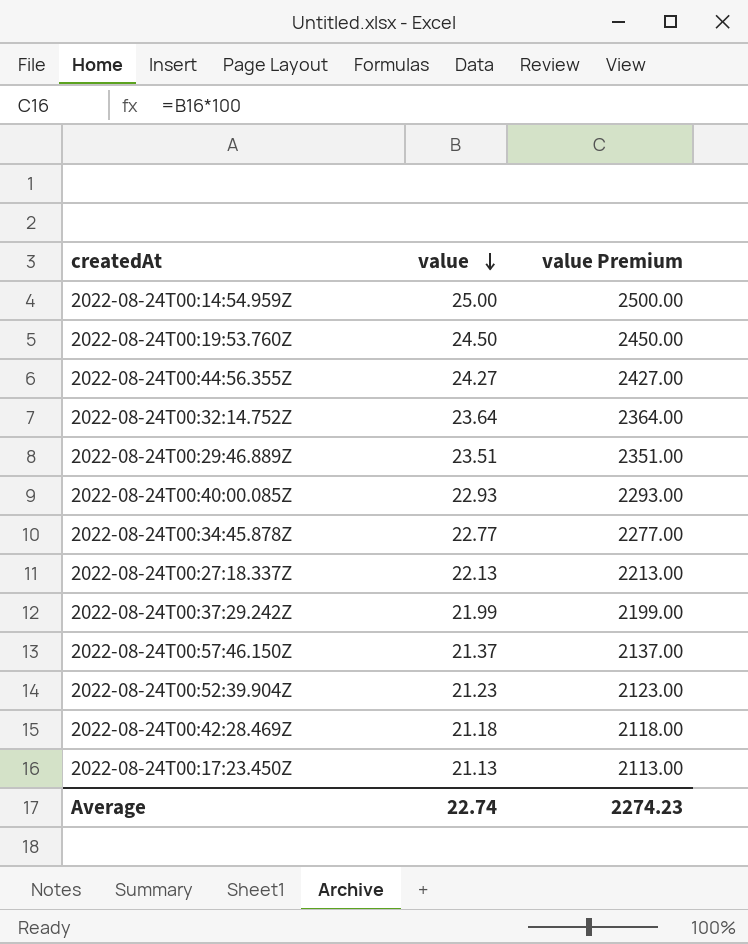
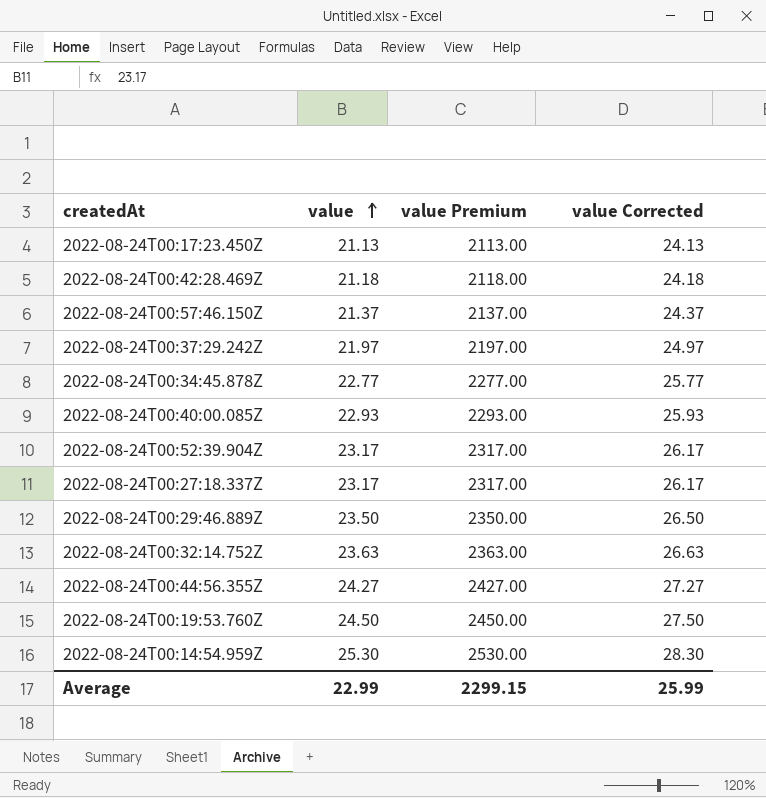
row order: value descending -> value ascending
column value Corrected | formula: none -> [value] + 3
2022-08-24T00:37:29.242Z | value: 21.99 -> 21.97
2022-08-24T00:37:29.242Z | value Premium: 2199.00 -> 2197.00
2022-08-24T00:52:39.904Z | value: 21.23 -> 23.17
2022-08-24T00:52:39.904Z | value Premium: 2123.00 -> 2317.00
2022-08-24T00:27:18.337Z | value: 22.13 -> 23.17
2022-08-24T00:27:18.337Z | value Premium: 2213.00 -> 2317.00
2022-08-24T00:29:46.889Z | value: 23.51 -> 23.50
2022-08-24T00:29:46.889Z | value Premium: 2351.00 -> 2350.00
2022-08-24T00:32:14.752Z | value: 23.64 -> 23.63
2022-08-24T00:32:14.752Z | value Premium: 2364.00 -> 2363.00
2022-08-24T00:14:54.959Z | value: 25.00 -> 25.30
2022-08-24T00:14:54.959Z | value Premium: 2500.00 -> 2530.00
Average | value: 22.74 -> 22.99
Average | value Premium: 2274.23 -> 2299.15

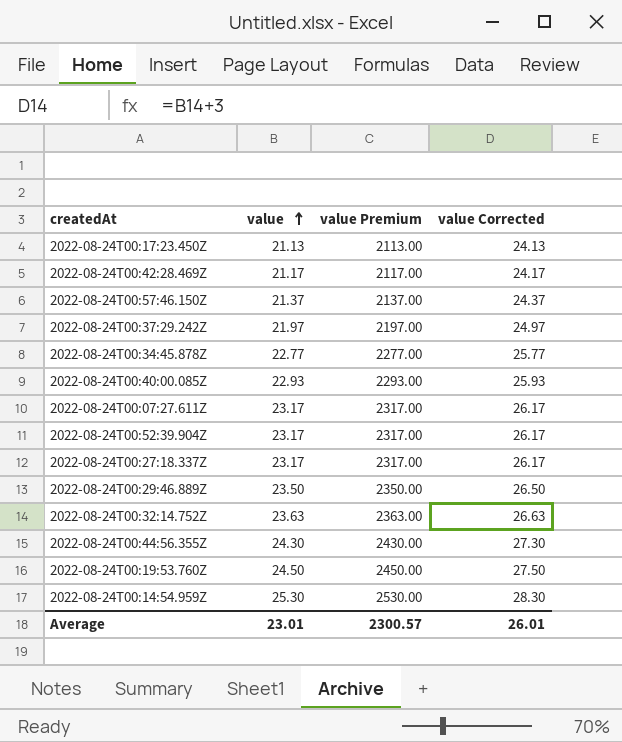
2022-08-24T00:42:28.469Z | value: 21.18 -> 21.17
2022-08-24T00:42:28.469Z | value Premium: 2118.00 -> 2117.00
2022-08-24T00:42:28.469Z | value Corrected: 24.18 -> 24.17
row 2022-08-24T00:07:27.611Z: none -> 23.17 | 2317.00 | 26.17
2022-08-24T00:44:56.355Z | value: 24.27 -> 24.30
2022-08-24T00:44:56.355Z | value Premium: 2427.00 -> 2430.00
2022-08-24T00:44:56.355Z | value Corrected: 27.27 -> 27.30
Average | value: 22.99 -> 23.01
Average | value Premium: 2299.15 -> 2300.57
Average | value Corrected: 25.99 -> 26.01

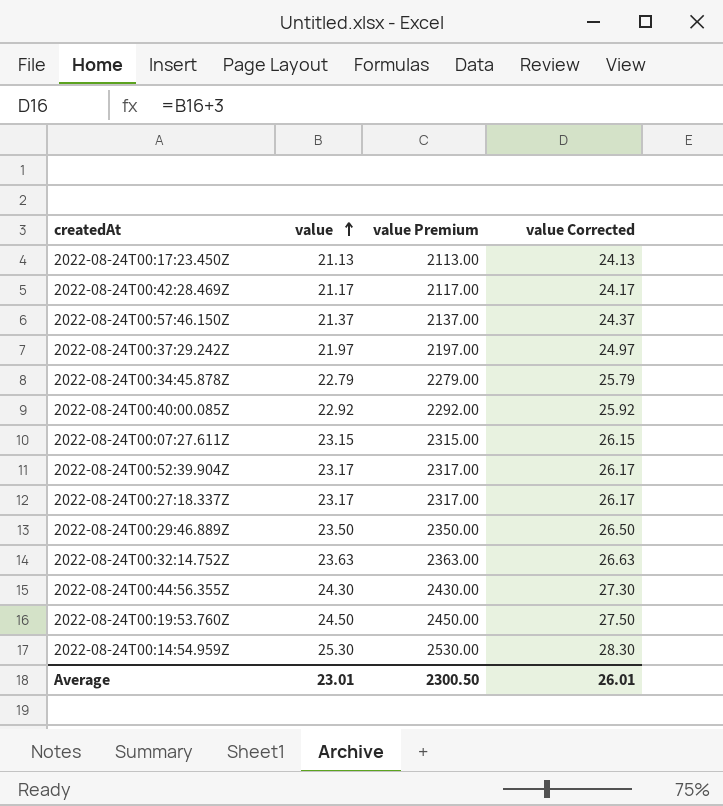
2022-08-24T00:34:45.878Z | value: 22.77 -> 22.79
2022-08-24T00:34:45.878Z | value Premium: 2277.00 -> 2279.00
2022-08-24T00:34:45.878Z | value Corrected: 25.77 -> 25.79
2022-08-24T00:40:00.085Z | value: 22.93 -> 22.92
2022-08-24T00:40:00.085Z | value Premium: 2293.00 -> 2292.00
2022-08-24T00:40:00.085Z | value Corrected: 25.93 -> 25.92
2022-08-24T00:07:27.611Z | value: 23.17 -> 23.15
2022-08-24T00:07:27.611Z | value Premium: 2317.00 -> 2315.00
2022-08-24T00:07:27.611Z | value Corrected: 26.17 -> 26.15
Average | value Premium: 2300.57 -> 2300.50

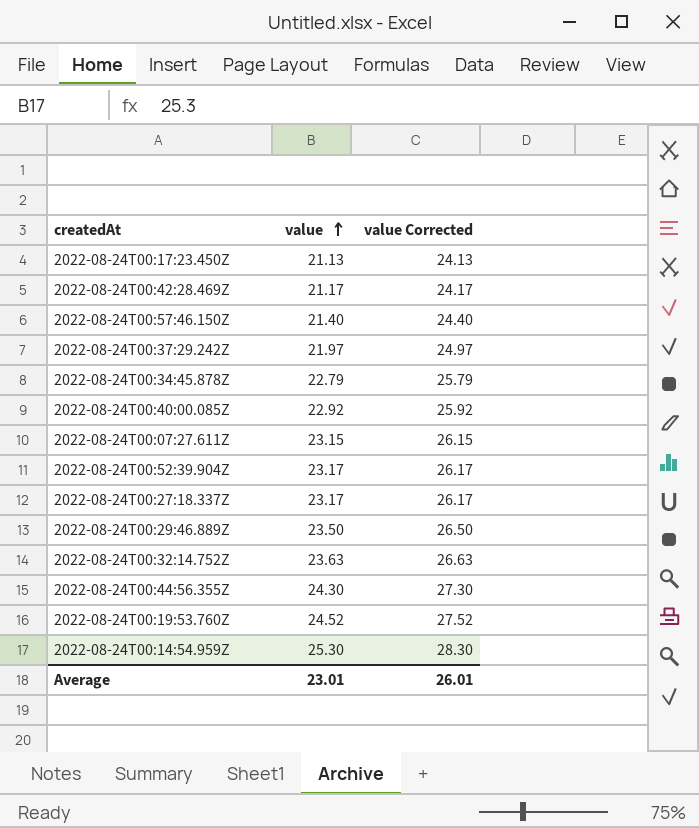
column value Premium | formula: [value] * 100 -> none
2022-08-24T00:57:46.150Z | value: 21.37 -> 21.40
2022-08-24T00:57:46.150Z | value Corrected: 24.37 -> 24.40
2022-08-24T00:19:53.760Z | value: 24.50 -> 24.52
2022-08-24T00:19:53.760Z | value Corrected: 27.50 -> 27.52

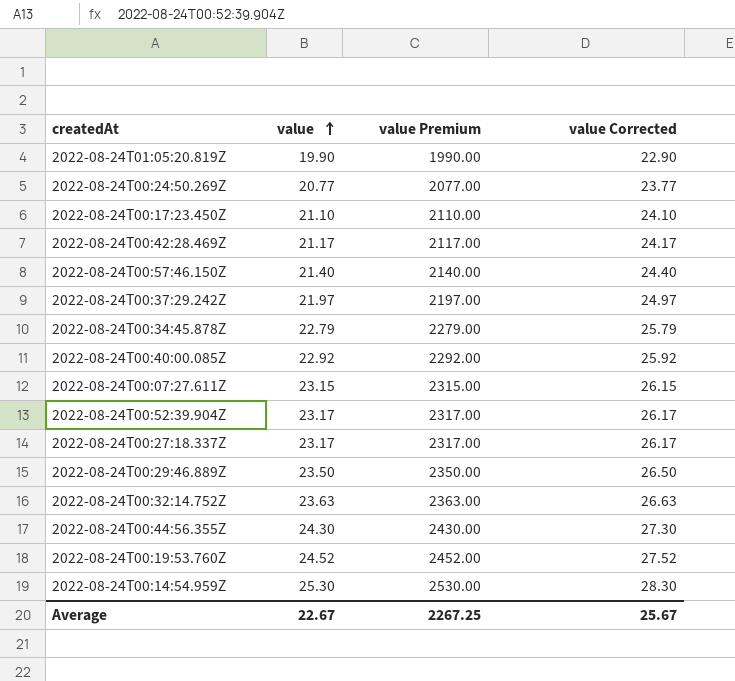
column value Premium | formula: none -> [value] * 100
row 2022-08-24T01:05:20.819Z: none -> 19.90 | 1990.00 | 22.90
row 2022-08-24T00:24:50.269Z: none -> 20.77 | 2077.00 | 23.77
2022-08-24T00:17:23.450Z | value: 21.13 -> 21.10
2022-08-24T00:17:23.450Z | value Corrected: 24.13 -> 24.10
Average | value: 23.01 -> 22.67
Average | value Corrected: 26.01 -> 25.67

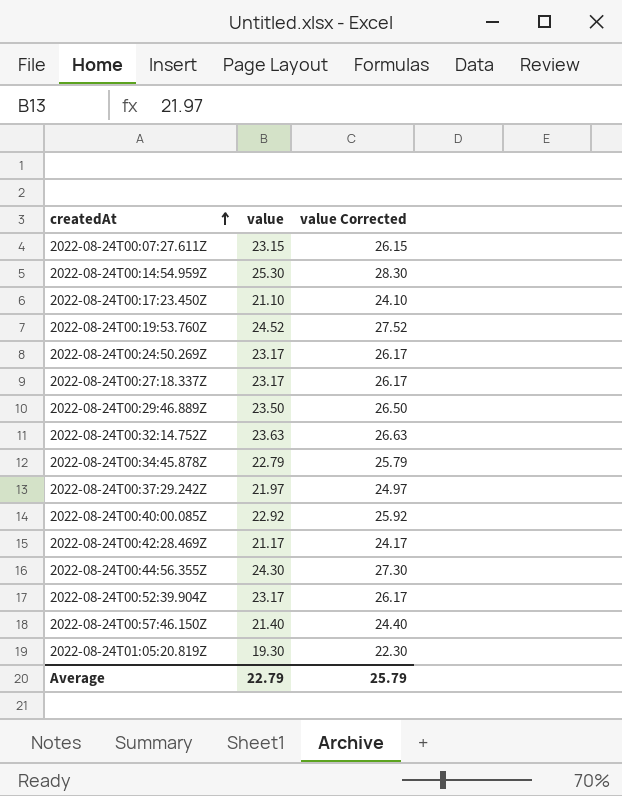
row order: value ascending -> createdAt ascending
column value Premium | formula: [value] * 100 -> none
2022-08-24T00:24:50.269Z | value: 20.77 -> 23.17
2022-08-24T00:24:50.269Z | value Corrected: 23.77 -> 26.17
2022-08-24T01:05:20.819Z | value: 19.90 -> 19.30
2022-08-24T01:05:20.819Z | value Corrected: 22.90 -> 22.30
Average | value: 22.67 -> 22.79
Average | value Corrected: 25.67 -> 25.79

